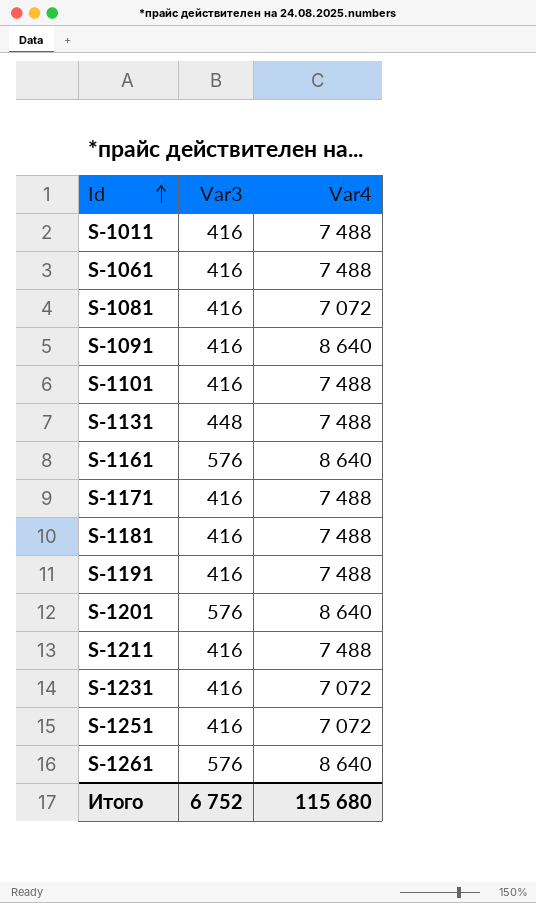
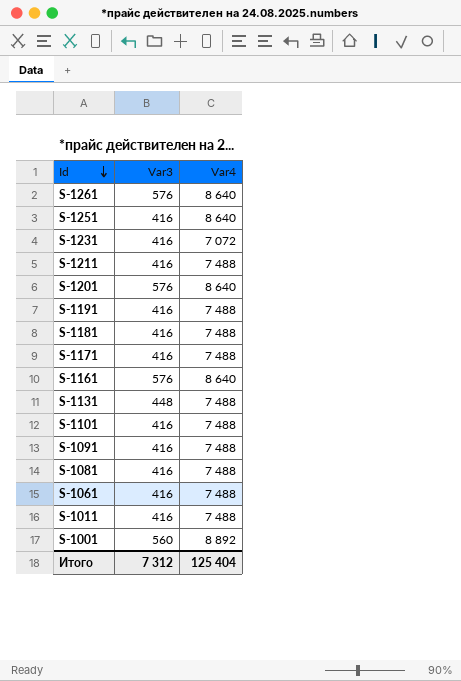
row order: Id ascending -> Id descending
S-1251 | Var4: 7 072 -> 8 640
S-1091 | Var4: 8 640 -> 7 488
S-1081 | Var4: 7 072 -> 7 488
row S-1001: none -> 560 | 8 892
Итого | Var3: 6 752 -> 7 312
Итого | Var4: 115 680 -> 125 404

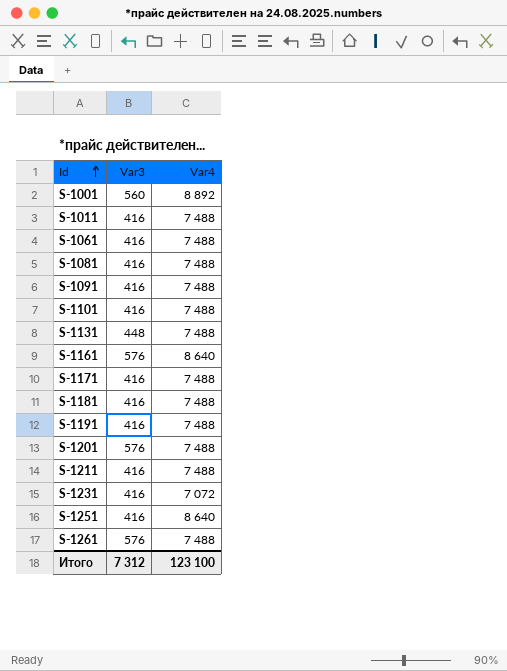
row order: Id descending -> Id ascending
S-1201 | Var4: 8 640 -> 7 488
S-1261 | Var4: 8 640 -> 7 488
Итого | Var4: 125 404 -> 123 100

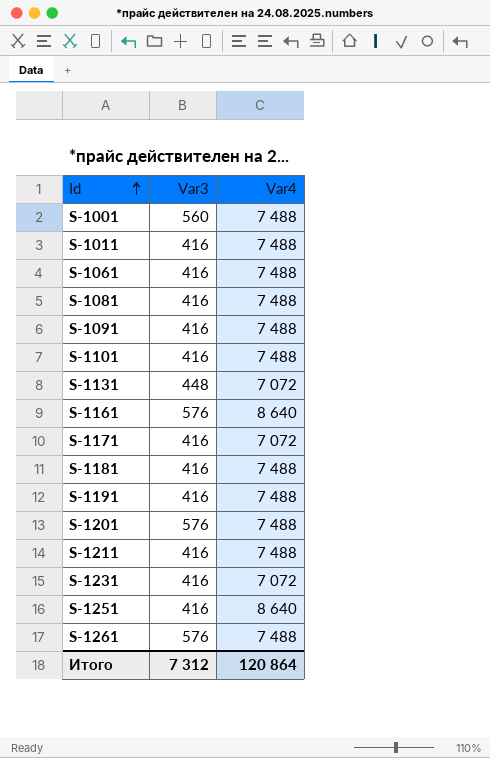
S-1001 | Var4: 8 892 -> 7 488
S-1131 | Var4: 7 488 -> 7 072
S-1171 | Var4: 7 488 -> 7 072
Итого | Var4: 123 100 -> 120 864

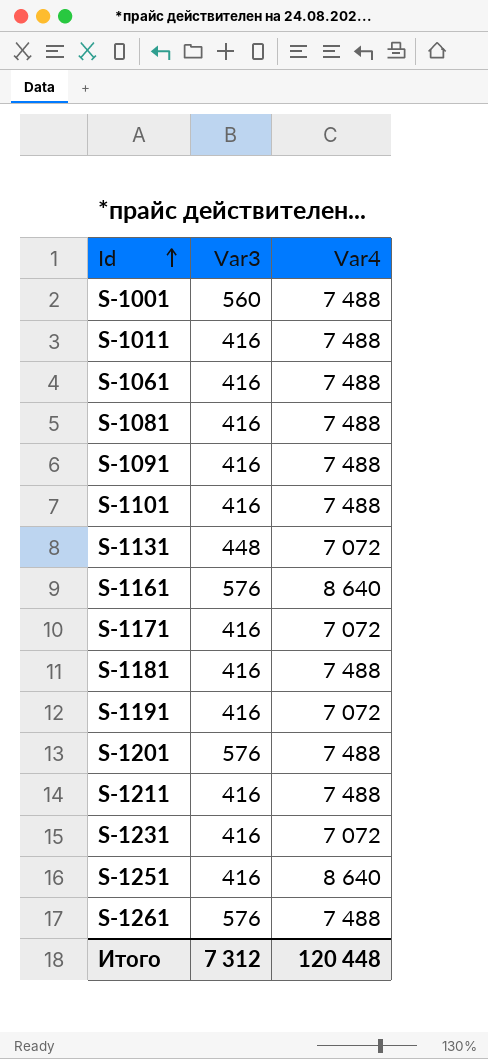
S-1191 | Var4: 7 488 -> 7 072
Итого | Var4: 120 864 -> 120 448

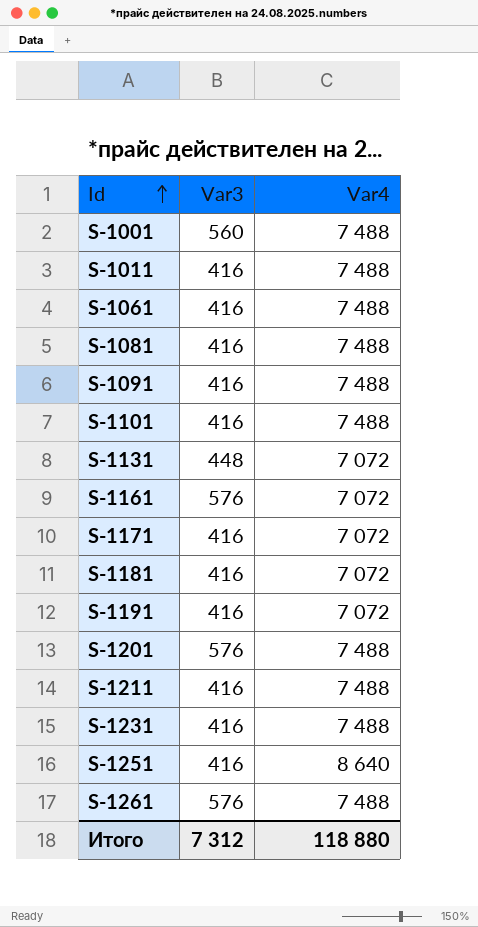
S-1161 | Var4: 8 640 -> 7 072
S-1181 | Var4: 7 488 -> 7 072
S-1231 | Var4: 7 072 -> 7 488
Итого | Var4: 120 448 -> 118 880

